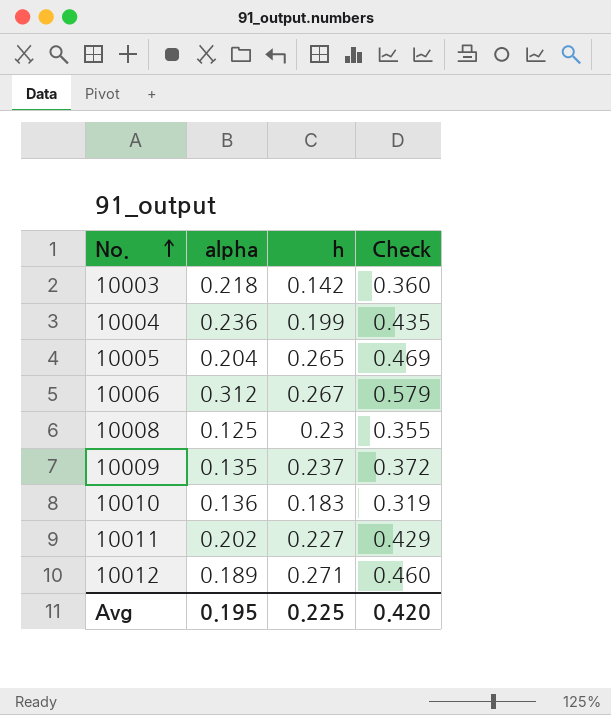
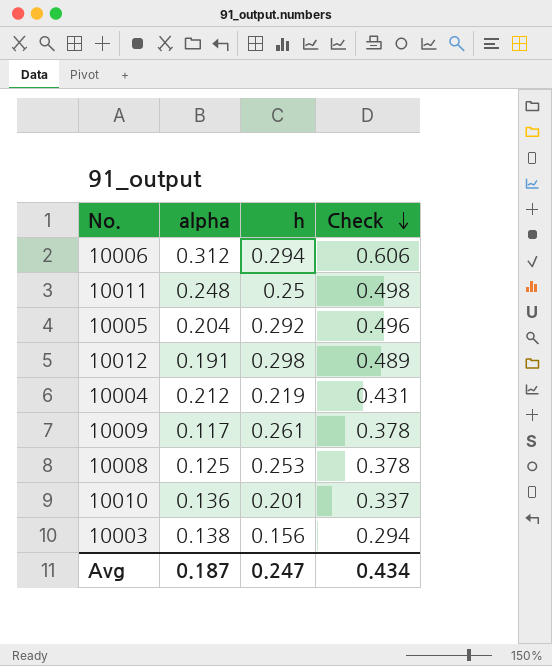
row order: No. ascending -> Check descending
10006 | h: 0.267 -> 0.294
10006 | Check: 0.579 -> 0.606
10011 | alpha: 0.202 -> 0.248
10011 | h: 0.227 -> 0.25
10011 | Check: 0.429 -> 0.498
10005 | h: 0.265 -> 0.292
10005 | Check: 0.469 -> 0.496
10012 | alpha: 0.189 -> 0.191
10012 | h: 0.271 -> 0.298
10012 | Check: 0.460 -> 0.489
10004 | alpha: 0.236 -> 0.212
10004 | h: 0.199 -> 0.219
10004 | Check: 0.435 -> 0.431
10009 | alpha: 0.135 -> 0.117
10009 | h: 0.237 -> 0.261
10009 | Check: 0.372 -> 0.378
10008 | h: 0.23 -> 0.253
10008 | Check: 0.355 -> 0.378
10010 | h: 0.183 -> 0.201
10010 | Check: 0.319 -> 0.337
10003 | alpha: 0.218 -> 0.138
10003 | h: 0.142 -> 0.156
10003 | Check: 0.360 -> 0.294
Avg | alpha: 0.195 -> 0.187
Avg | h: 0.225 -> 0.247
Avg | Check: 0.420 -> 0.434

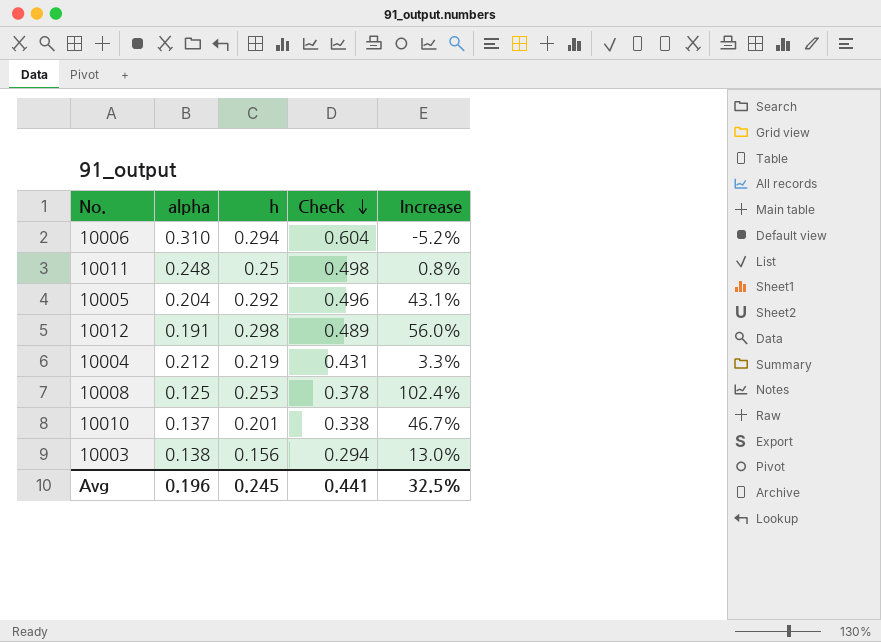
column Increase | formula: none -> ([h] - [alpha]) / [alpha]
row 10009: 0.117 | 0.261 | 0.378 -> none
10006 | alpha: 0.312 -> 0.310
10006 | Check: 0.606 -> 0.604
10010 | alpha: 0.136 -> 0.137
10010 | Check: 0.337 -> 0.338
Avg | alpha: 0.187 -> 0.196
Avg | h: 0.247 -> 0.245
Avg | Check: 0.434 -> 0.441

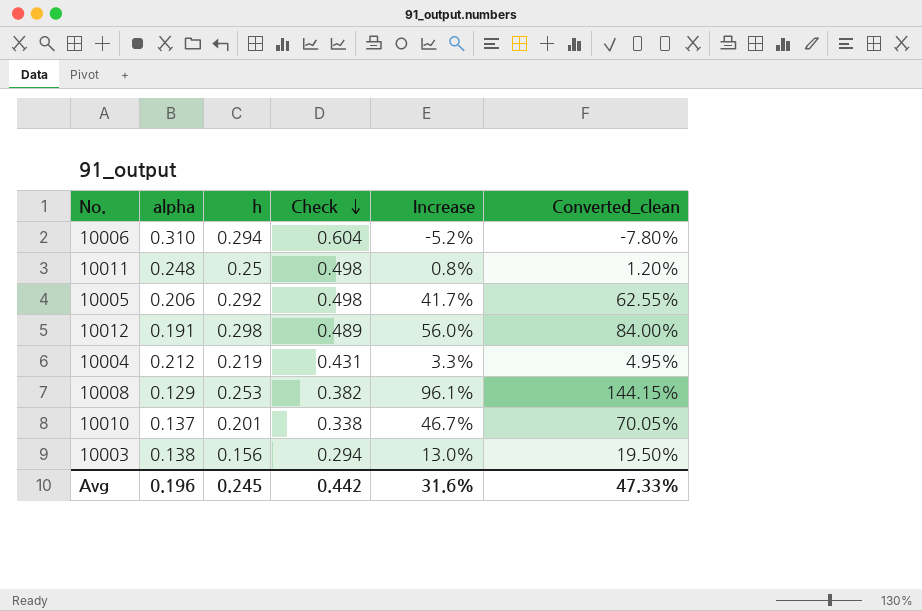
column Converted_clean | formula: none -> [Increase] * 1.5
10005 | alpha: 0.204 -> 0.206
10005 | Check: 0.496 -> 0.498
10005 | Increase: 43.1% -> 41.7%
10008 | alpha: 0.125 -> 0.129
10008 | Check: 0.378 -> 0.382
10008 | Increase: 102.4% -> 96.1%
Avg | Check: 0.441 -> 0.442
Avg | Increase: 32.5% -> 31.6%

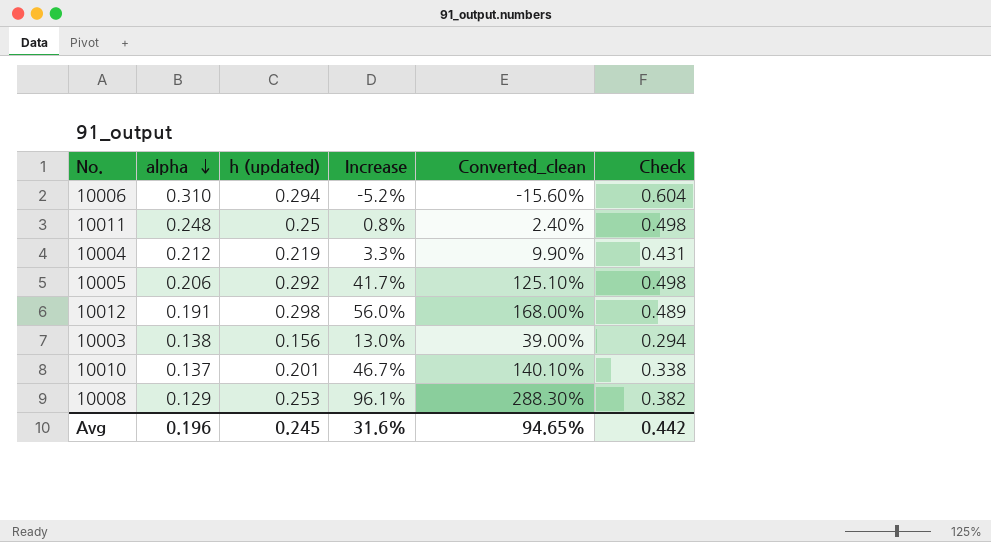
row order: Check descending -> alpha descending
column name: h -> h (updated)
column Converted_clean | formula: [Increase] * 1.5 -> [Increase] * 3
column Check | position: 4 -> 6
Avg | Converted_clean: 47.33% -> 94.65%

